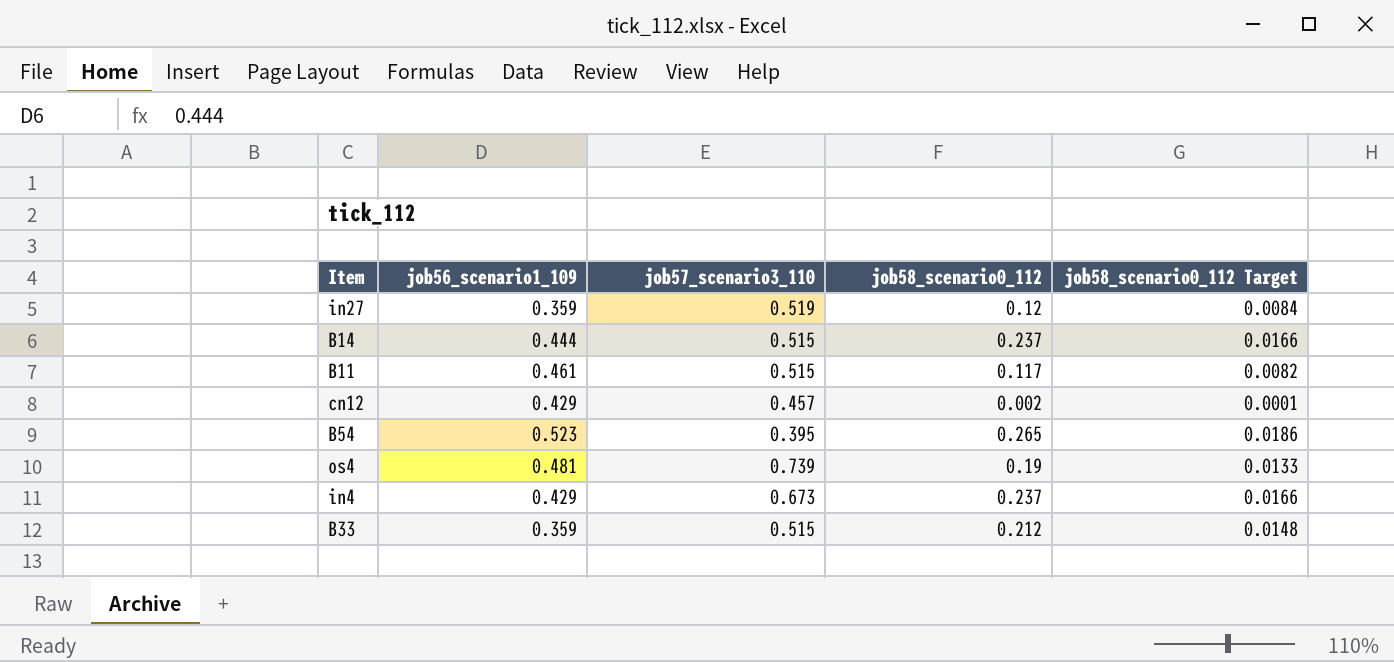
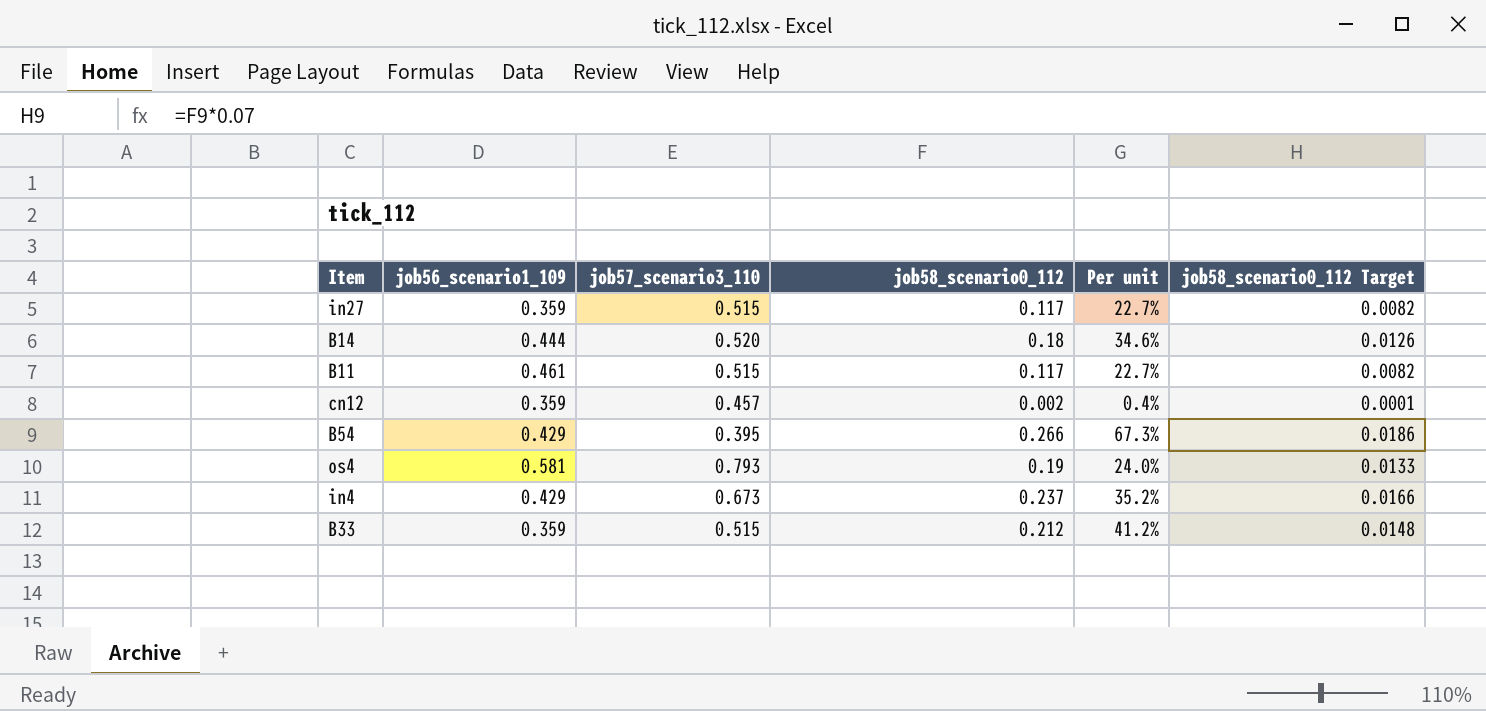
column Per unit | formula: none -> [job58_scenario0_112] / [job57_scenario3_110]
in27 | job57_scenario3_110: 0.519 -> 0.515
in27 | job58_scenario0_112: 0.12 -> 0.117
in27 | job58_scenario0_112 Target: 0.0084 -> 0.0082
B14 | job57_scenario3_110: 0.515 -> 0.520
B14 | job58_scenario0_112: 0.237 -> 0.18
B14 | job58_scenario0_112 Target: 0.0166 -> 0.0126
cn12 | job56_scenario1_109: 0.429 -> 0.359
B54 | job56_scenario1_109: 0.523 -> 0.429
B54 | job58_scenario0_112: 0.265 -> 0.266
os4 | job56_scenario1_109: 0.481 -> 0.581
os4 | job57_scenario3_110: 0.739 -> 0.793

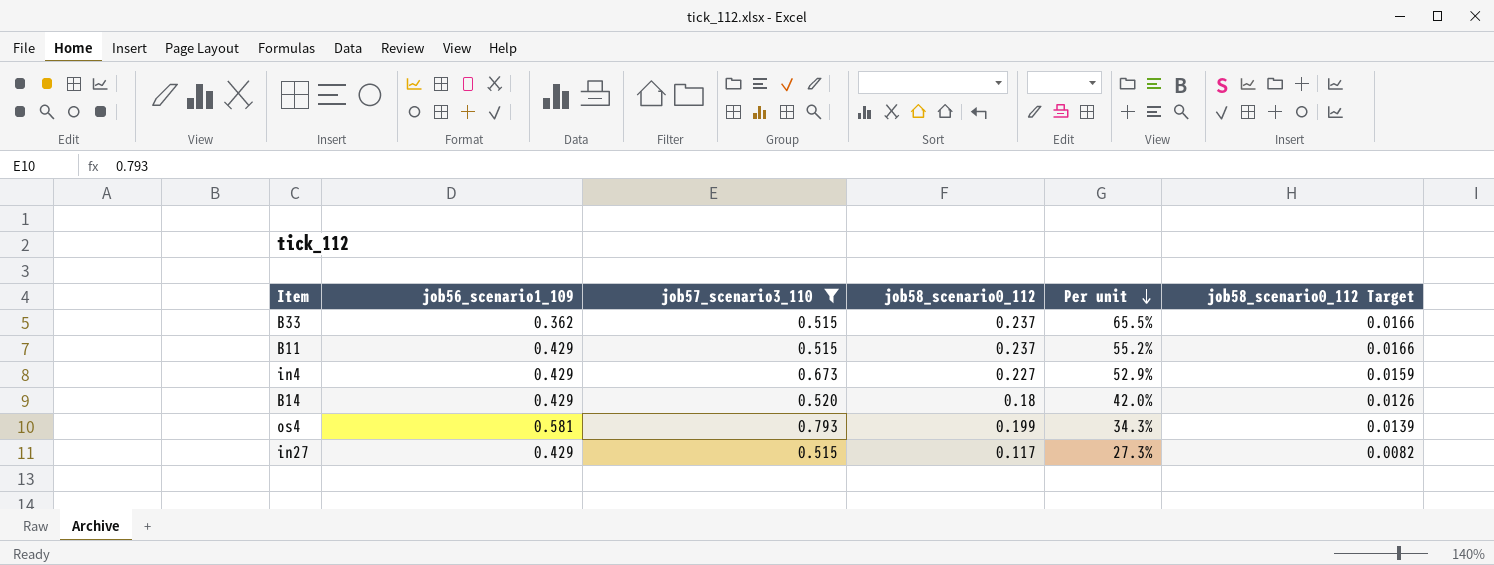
filter: none -> job57_scenario3_110 >= 0.515
row order: none -> Per unit descending
column Per unit | formula: [job58_scenario0_112] / [job57_scenario3_110] -> [job58_scenario0_112] / [job56_scenario1_109]
B33 | job56_scenario1_109: 0.359 -> 0.362
B33 | job58_scenario0_112: 0.212 -> 0.237
B33 | job58_scenario0_112 Target: 0.0148 -> 0.0166
B11 | job56_scenario1_109: 0.461 -> 0.429
B11 | job58_scenario0_112: 0.117 -> 0.237
B11 | job58_scenario0_112 Target: 0.0082 -> 0.0166
in4 | job58_scenario0_112: 0.237 -> 0.227
in4 | job58_scenario0_112 Target: 0.0166 -> 0.0159
B14 | job56_scenario1_109: 0.444 -> 0.429
os4 | job58_scenario0_112: 0.19 -> 0.199
os4 | job58_scenario0_112 Target: 0.0133 -> 0.0139
in27 | job56_scenario1_109: 0.359 -> 0.429

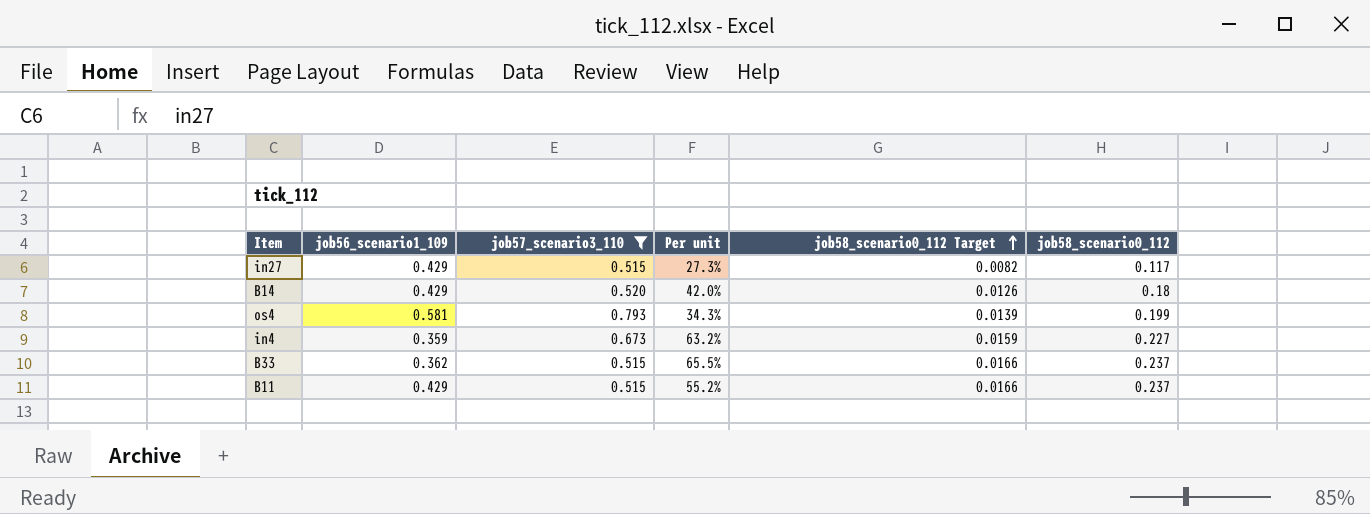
row order: Per unit descending -> job58_scenario0_112 Target ascending
column job58_scenario0_112 | position: 4 -> 6
in4 | job56_scenario1_109: 0.429 -> 0.359
in4 | Per unit: 52.9% -> 63.2%

